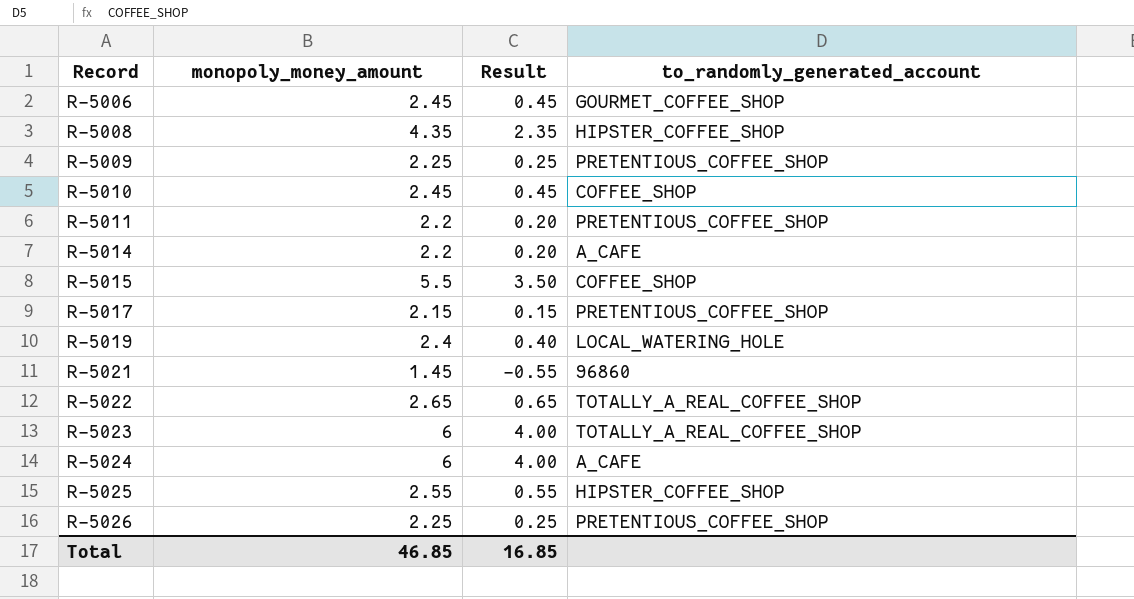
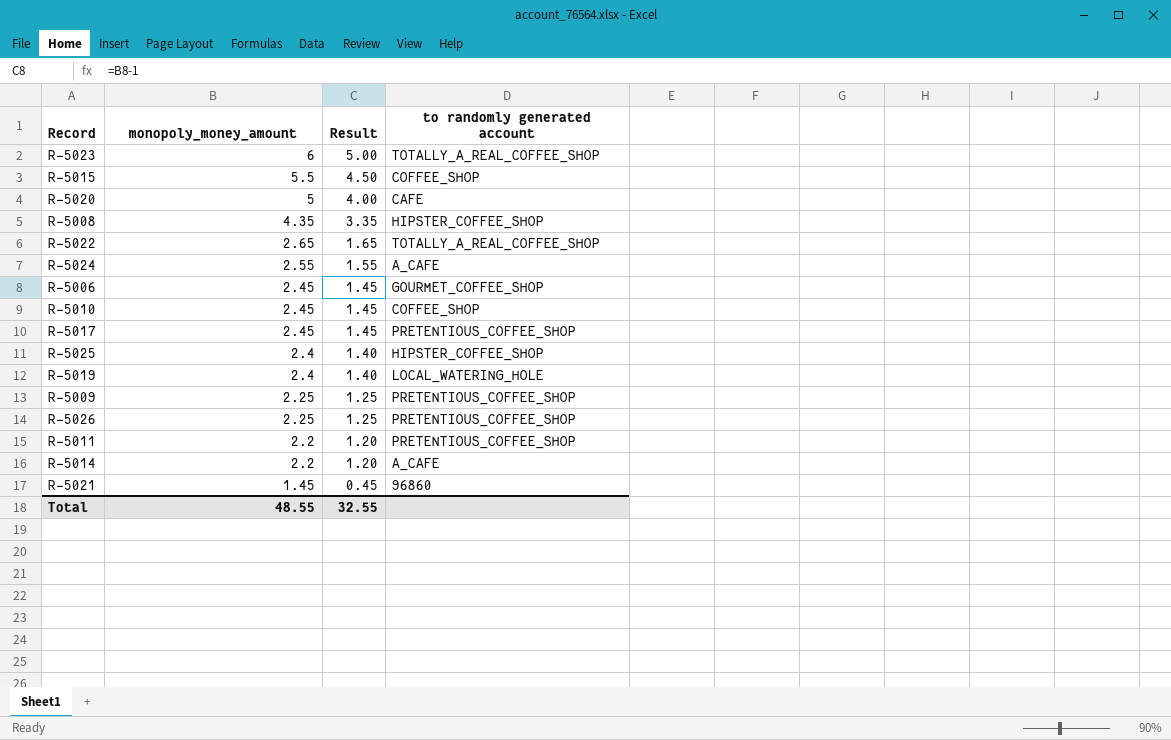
row order: Record ascending -> monopoly_money_amount descending
column Result | formula: [monopoly_money_amount] - 2 -> [monopoly_money_amount] - 1
column name: to_randomly_generated_account -> to randomly generated account
row R-5020: none -> 5 | 4.00 | CAFE
R-5024 | monopoly_money_amount: 6 -> 2.55
R-5017 | monopoly_money_amount: 2.15 -> 2.45
R-5025 | monopoly_money_amount: 2.55 -> 2.4
Total | monopoly_money_amount: 46.85 -> 48.55
Total | Result: 16.85 -> 32.55

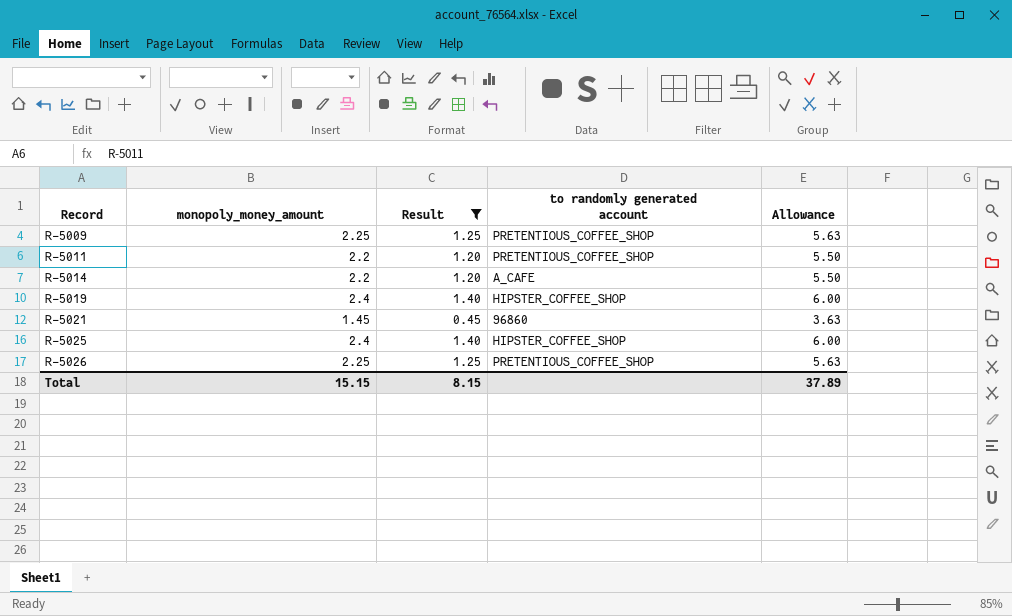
filter: none -> Result <= 1.40
row order: monopoly_money_amount descending -> Record ascending
column Allowance | formula: none -> [monopoly_money_amount] * 2.5
R-5019 | to randomly generated account: LOCAL_WATERING_HOLE -> HIPSTER_COFFEE_SHOP
Total | monopoly_money_amount: 48.55 -> 15.15
Total | Result: 32.55 -> 8.15

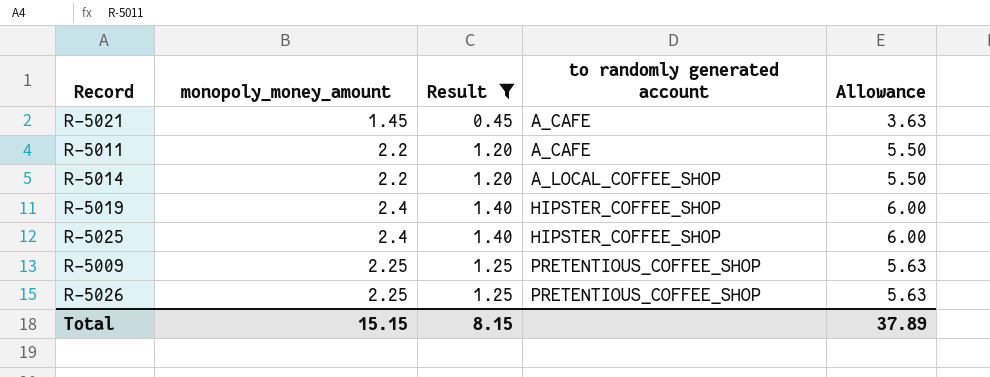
row order: Record ascending -> to randomly generated account ascending
R-5021 | to randomly generated account: 96860 -> A_CAFE
R-5011 | to randomly generated account: PRETENTIOUS_COFFEE_SHOP -> A_CAFE
R-5014 | to randomly generated account: A_CAFE -> A_LOCAL_COFFEE_SHOP

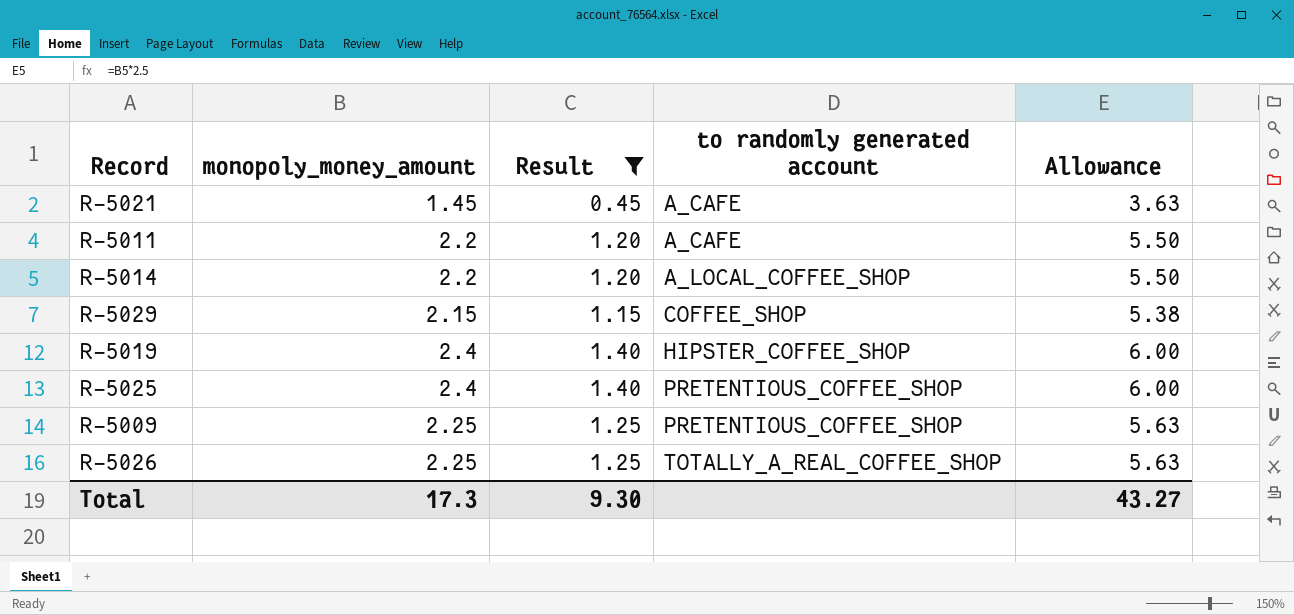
row R-5029: none -> 2.15 | 1.15 | COFFEE_SHOP | 5.38
R-5025 | to randomly generated account: HIPSTER_COFFEE_SHOP -> PRETENTIOUS_COFFEE_SHOP
R-5026 | to randomly generated account: PRETENTIOUS_COFFEE_SHOP -> TOTALLY_A_REAL_COFFEE_SHOP
Total | monopoly_money_amount: 15.15 -> 17.3
Total | Result: 8.15 -> 9.30
Total | Allowance: 37.89 -> 43.27

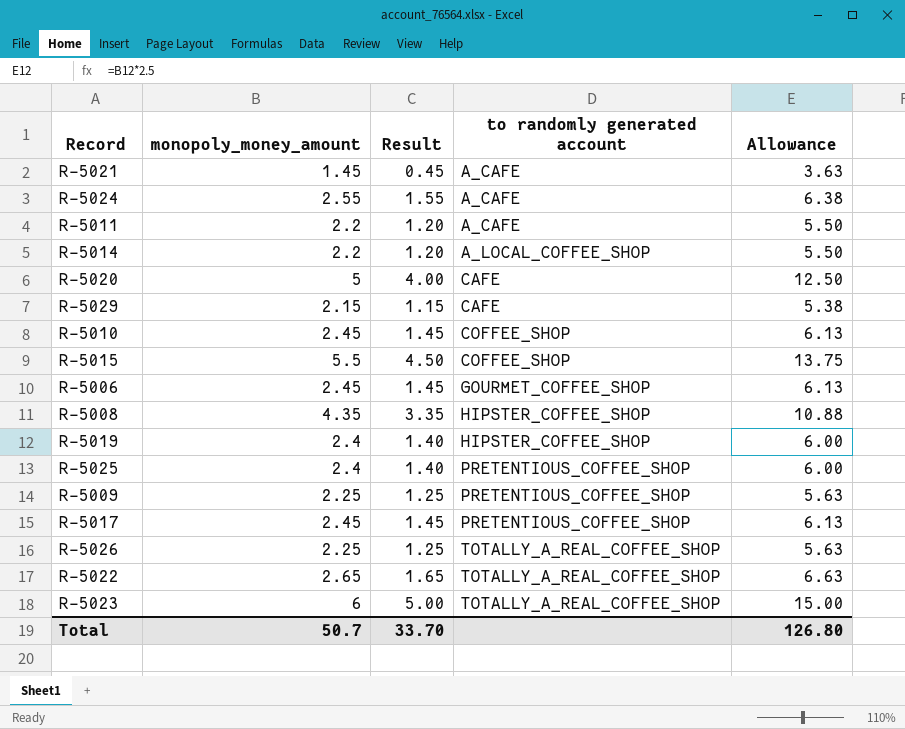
filter: Result <= 1.40 -> none
R-5029 | to randomly generated account: COFFEE_SHOP -> CAFE
Total | monopoly_money_amount: 17.3 -> 50.7
Total | Result: 9.30 -> 33.70
Total | Allowance: 43.27 -> 126.80

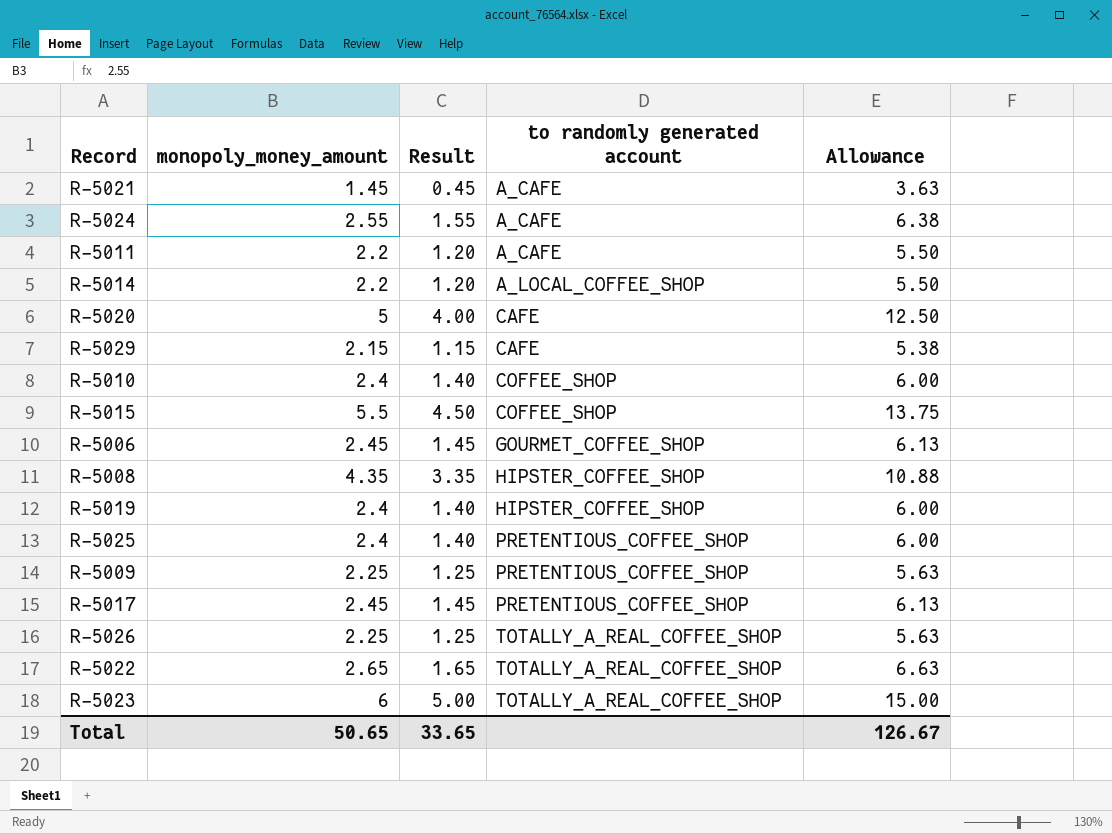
R-5010 | monopoly_money_amount: 2.45 -> 2.4
R-5010 | Result: 1.45 -> 1.40
R-5010 | Allowance: 6.13 -> 6.00
Total | monopoly_money_amount: 50.7 -> 50.65
Total | Result: 33.70 -> 33.65
Total | Allowance: 126.80 -> 126.67

